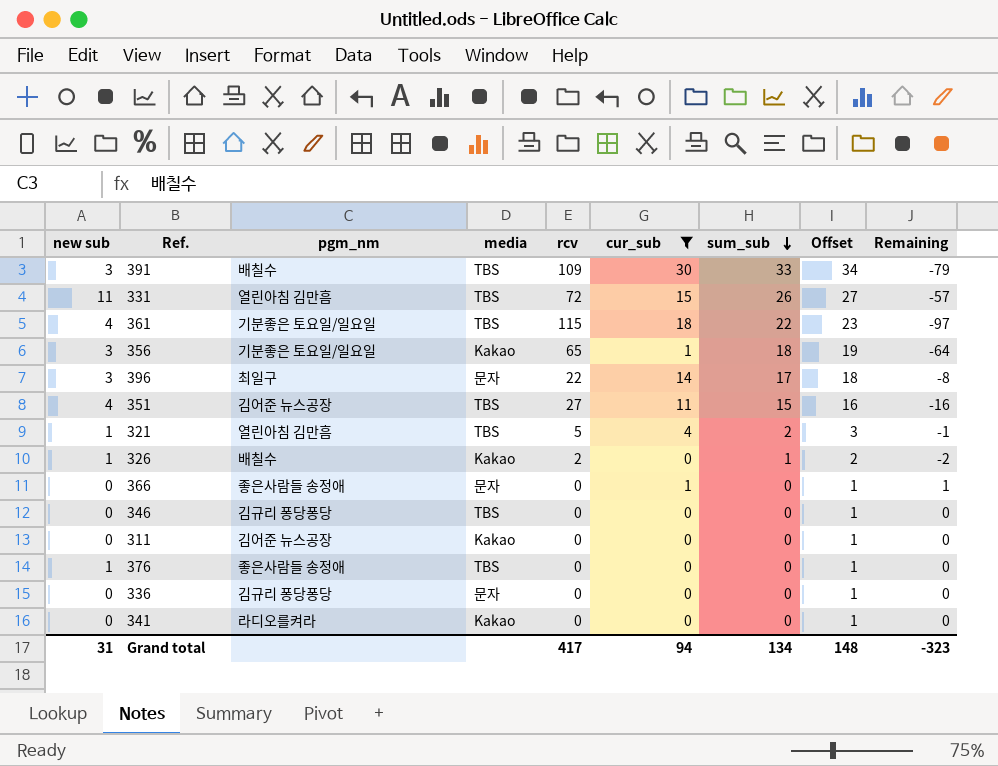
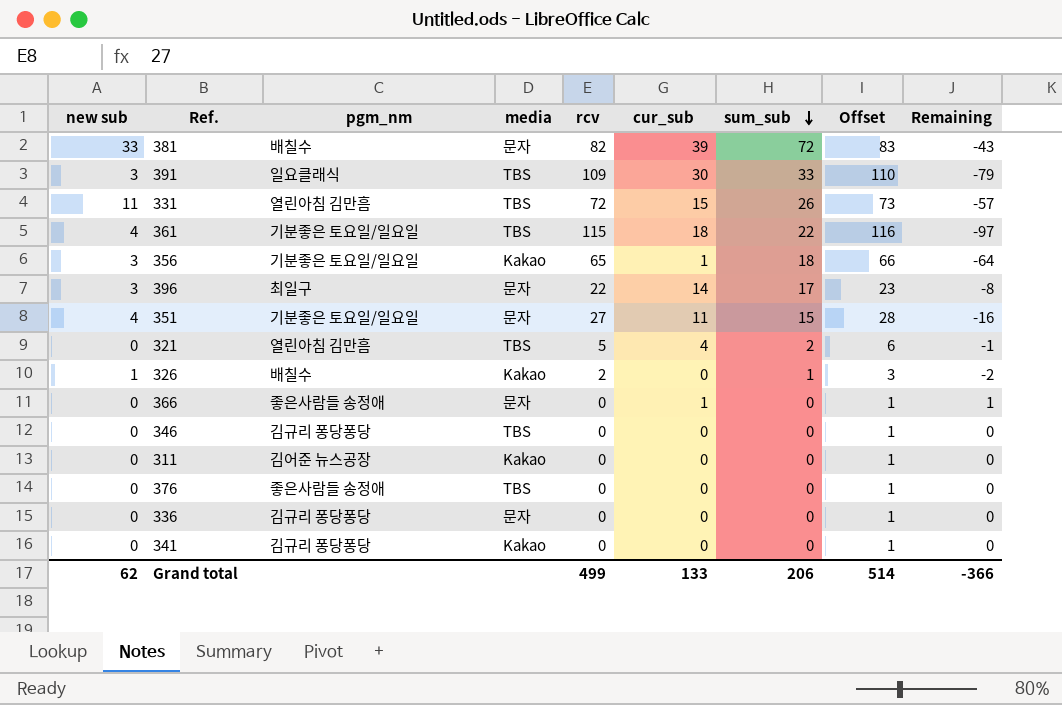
filter: cur_sub != 39 -> none
column Offset | formula: [sum_sub] + 1 -> [rcv] + 1
391 | pgm_nm: 배칠수 -> 일요클래식
351 | pgm_nm: 김어준 뉴스공장 -> 기분좋은 토요일/일요일
351 | media: TBS -> 문자
321 | new sub: 1 -> 0
376 | new sub: 1 -> 0
341 | pgm_nm: 라디오를켜라 -> 김규리 퐁당퐁당
Grand total | new sub: 31 -> 62
Grand total | rcv: 417 -> 499
Grand total | cur_sub: 94 -> 133
Grand total | sum_sub: 134 -> 206
Grand total | Offset: 148 -> 514
Grand total | Remaining: -323 -> -366

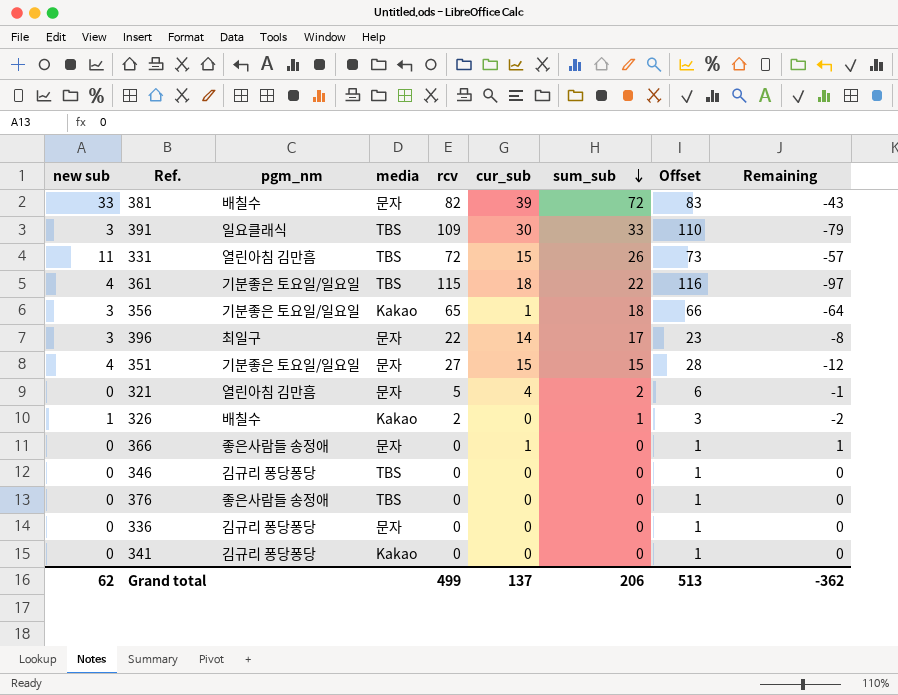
row 311: 0 | 김어준 뉴스공장 | Kakao | 0 | 0 | 0 | 1 | 0 -> none
351 | cur_sub: 11 -> 15
351 | Remaining: -16 -> -12
321 | media: TBS -> 문자
Grand total | cur_sub: 133 -> 137
Grand total | Offset: 514 -> 513
Grand total | Remaining: -366 -> -362

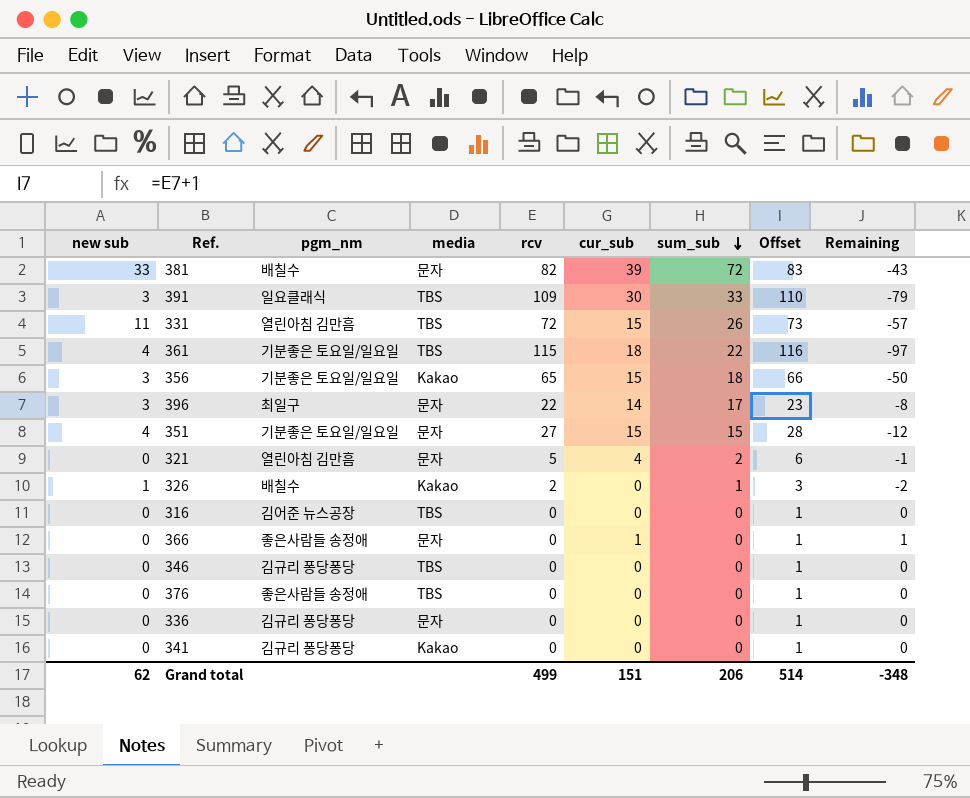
356 | cur_sub: 1 -> 15
356 | Remaining: -64 -> -50
row 316: none -> 0 | 김어준 뉴스공장 | TBS | 0 | 0 | 0 | 1 | 0
Grand total | cur_sub: 137 -> 151
Grand total | Offset: 513 -> 514
Grand total | Remaining: -362 -> -348

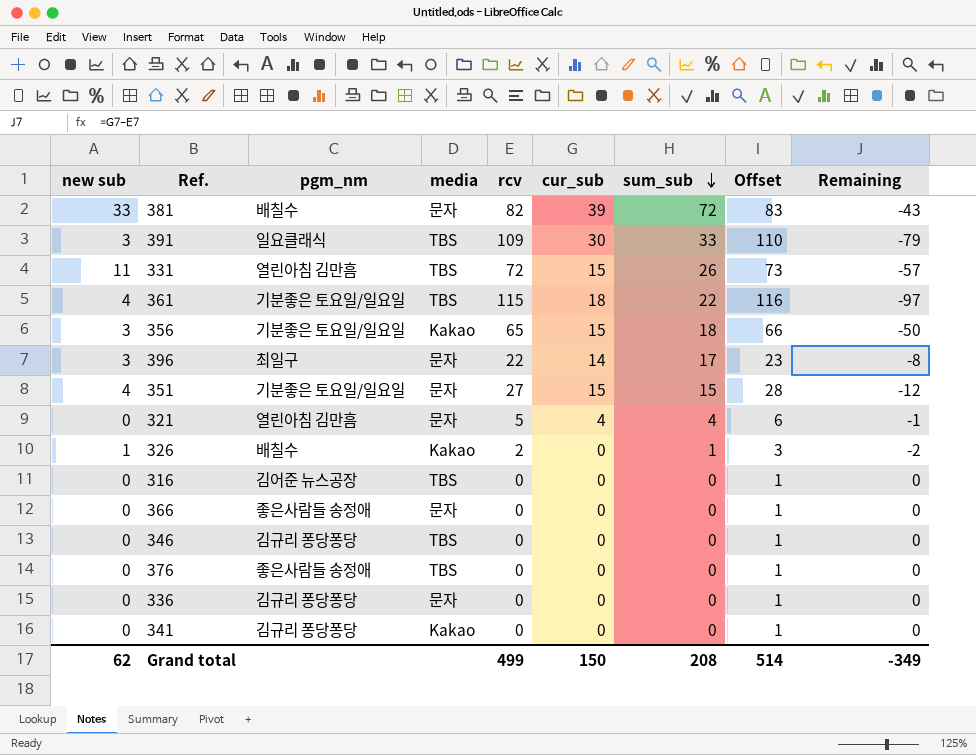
321 | sum_sub: 2 -> 4
366 | cur_sub: 1 -> 0
366 | Remaining: 1 -> 0
Grand total | cur_sub: 151 -> 150
Grand total | sum_sub: 206 -> 208
Grand total | Remaining: -348 -> -349

